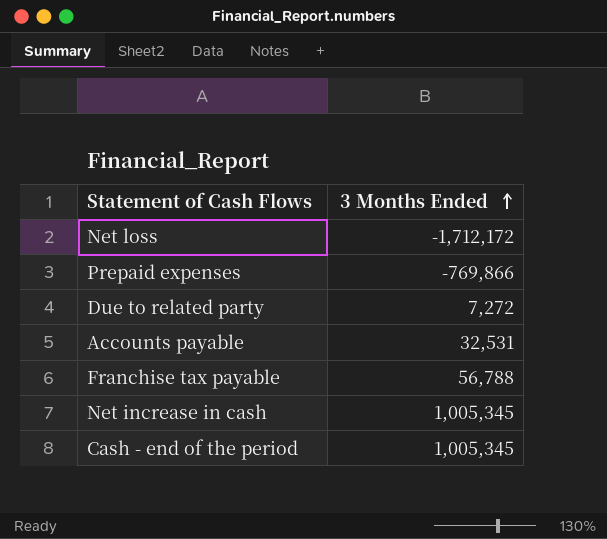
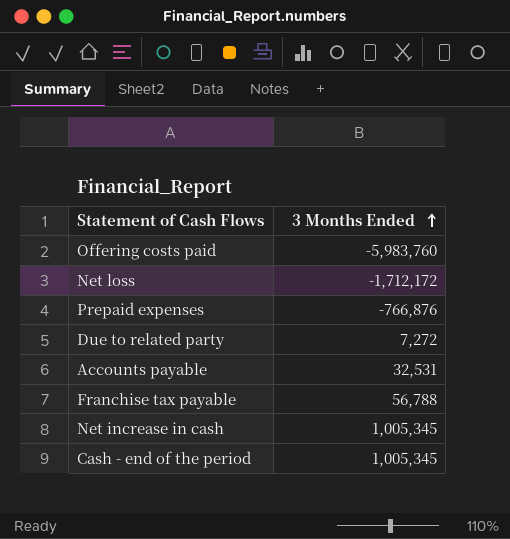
row Offering costs paid: none -> -5,983,760
Prepaid expenses | 3 Months Ended: -769,866 -> -766,876

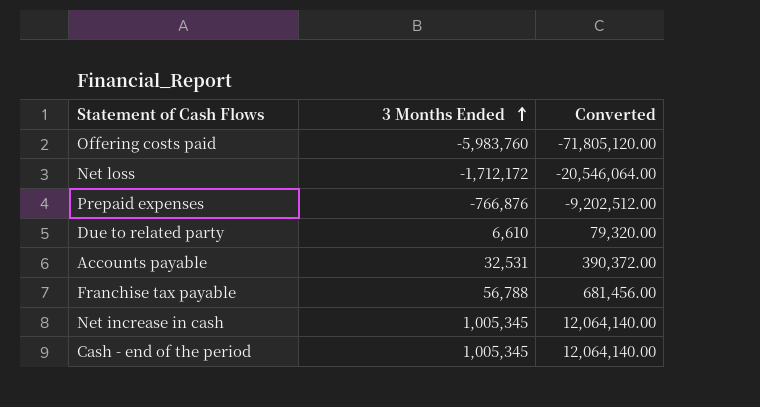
column Converted | formula: none -> [3 Months Ended] * 12
Due to related party | 3 Months Ended: 7,272 -> 6,610

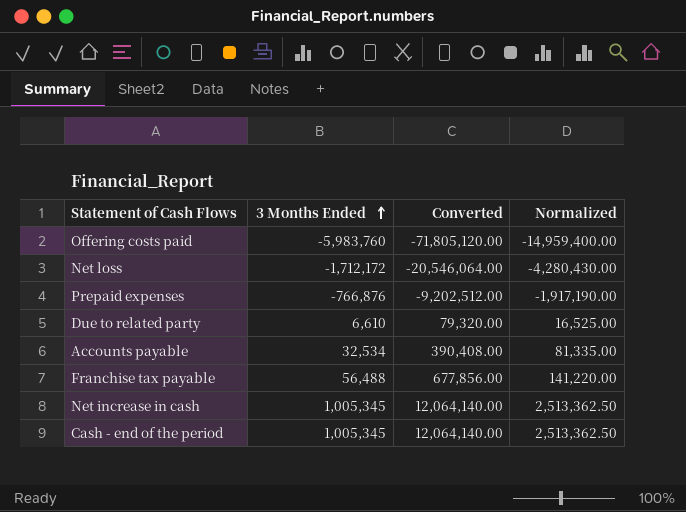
column Normalized | formula: none -> [3 Months Ended] * 2.5
Accounts payable | 3 Months Ended: 32,531 -> 32,534
Accounts payable | Converted: 390,372.00 -> 390,408.00
Franchise tax payable | 3 Months Ended: 56,788 -> 56,488
Franchise tax payable | Converted: 681,456.00 -> 677,856.00

